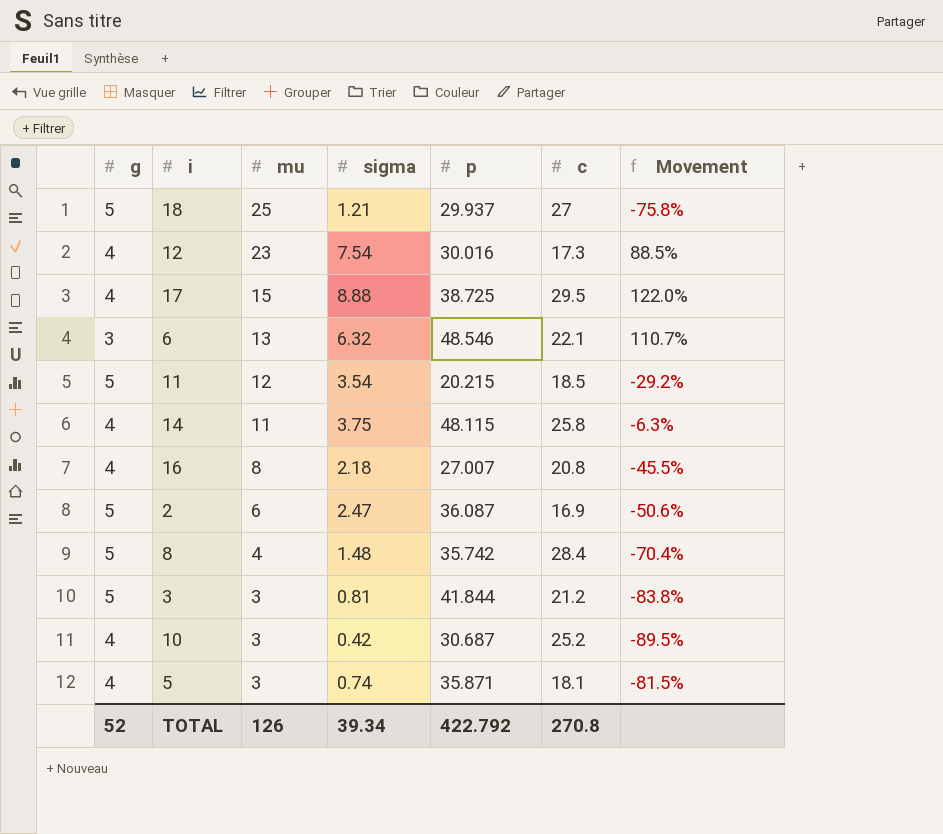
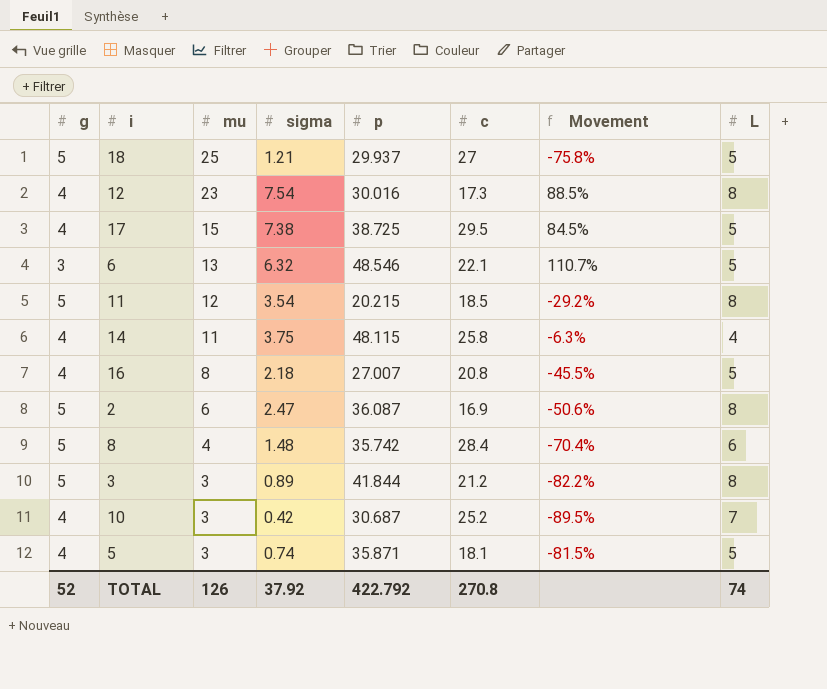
column L | position: none -> 8
17 | sigma: 8.88 -> 7.38
17 | Movement: 122.0% -> 84.5%
3 | sigma: 0.81 -> 0.89
3 | Movement: -83.8% -> -82.2%
TOTAL | sigma: 39.34 -> 37.92

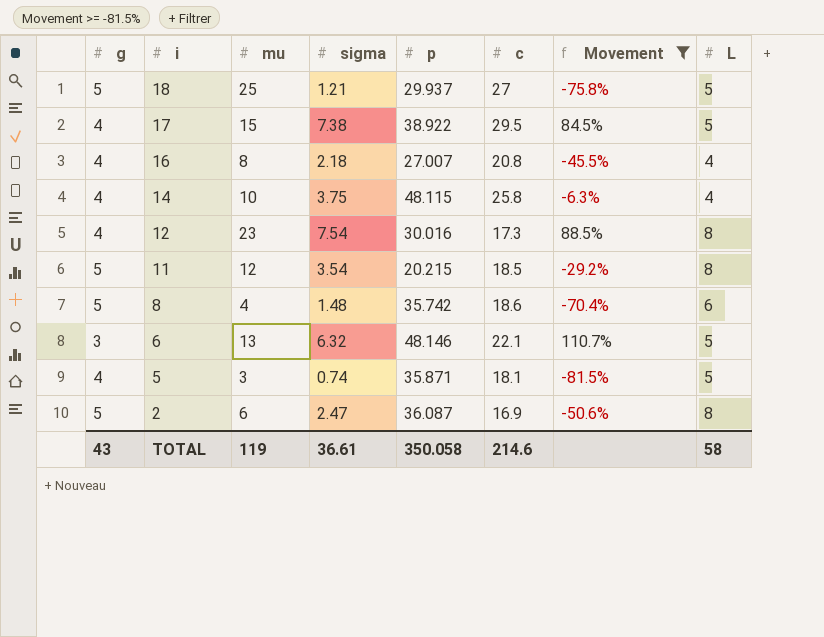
filter: none -> Movement >= -81.5%
row order: mu descending -> i descending
17 | p: 38.725 -> 38.922
16 | L: 5 -> 4
14 | mu: 11 -> 10
8 | c: 28.4 -> 18.6
6 | p: 48.546 -> 48.146
TOTAL | g: 52 -> 43
TOTAL | mu: 126 -> 119
TOTAL | sigma: 37.92 -> 36.61
TOTAL | p: 422.792 -> 350.058
TOTAL | c: 270.8 -> 214.6
TOTAL | L: 74 -> 58

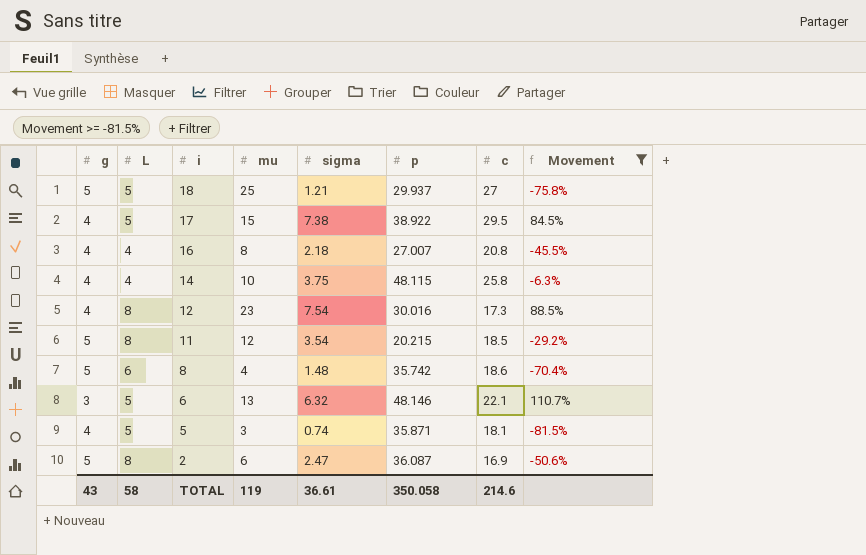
column L | position: 8 -> 2

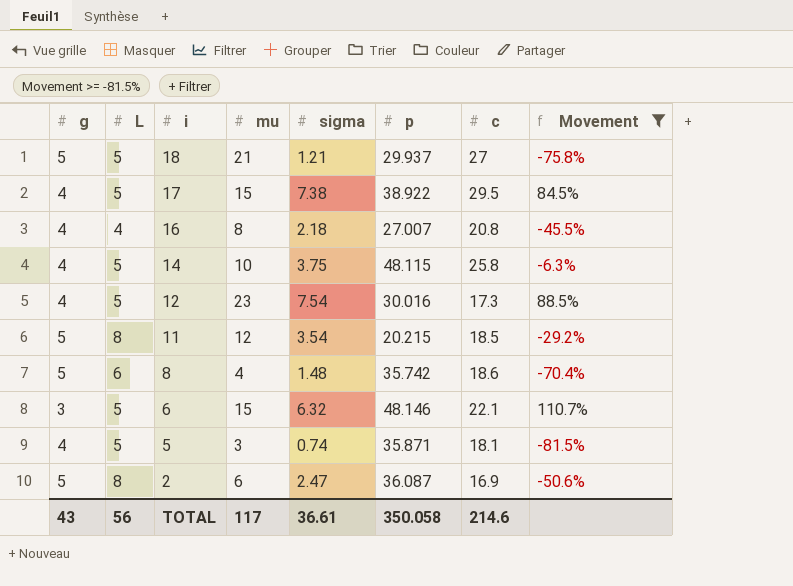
18 | mu: 25 -> 21
14 | L: 4 -> 5
12 | L: 8 -> 5
6 | mu: 13 -> 15
TOTAL | L: 58 -> 56
TOTAL | mu: 119 -> 117

